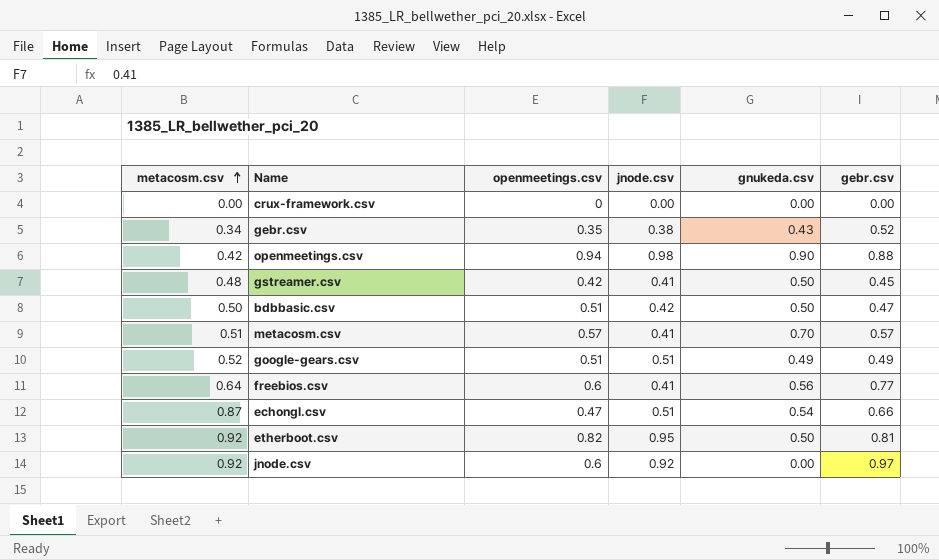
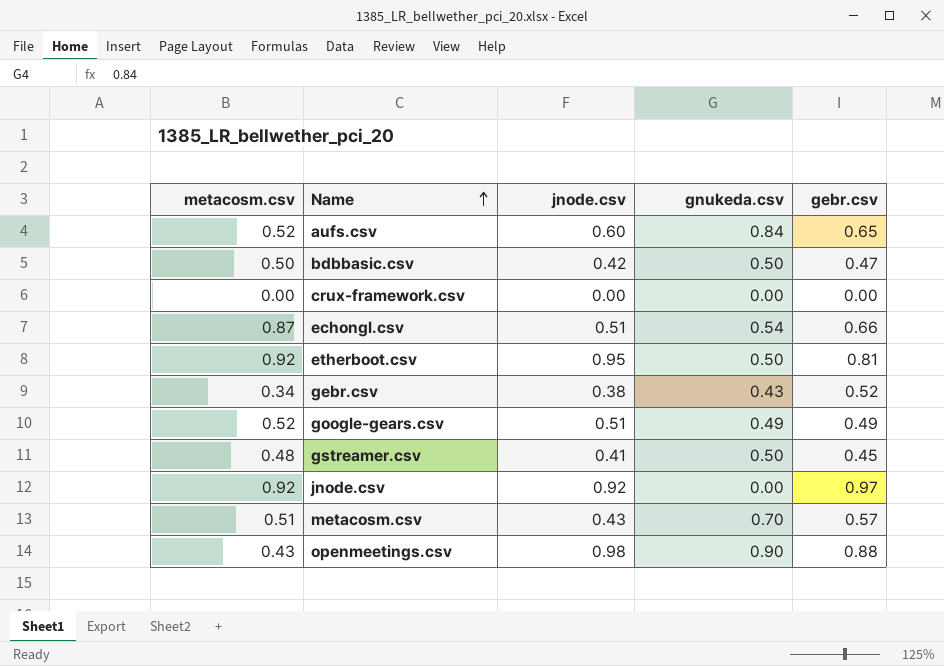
row order: metacosm.csv ascending -> Name ascending
column openmeetings.csv | position: 3 -> none
row freebios.csv: 0.64 | 0.6 | 0.41 | 0.56 | 0.77 -> none
row aufs.csv: none -> 0.52 | 0.60 | 0.84 | 0.65
metacosm.csv | jnode.csv: 0.41 -> 0.43
openmeetings.csv | metacosm.csv: 0.42 -> 0.43

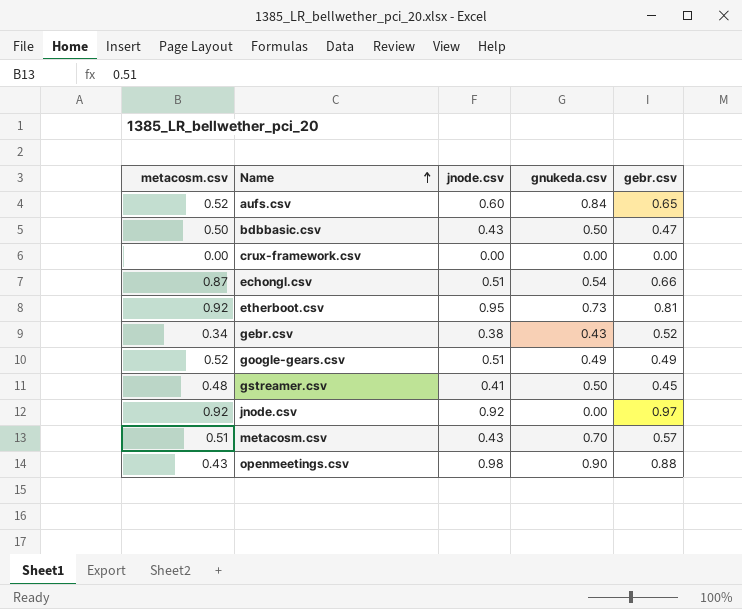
bdbbasic.csv | jnode.csv: 0.42 -> 0.43
etherboot.csv | gnukeda.csv: 0.50 -> 0.73

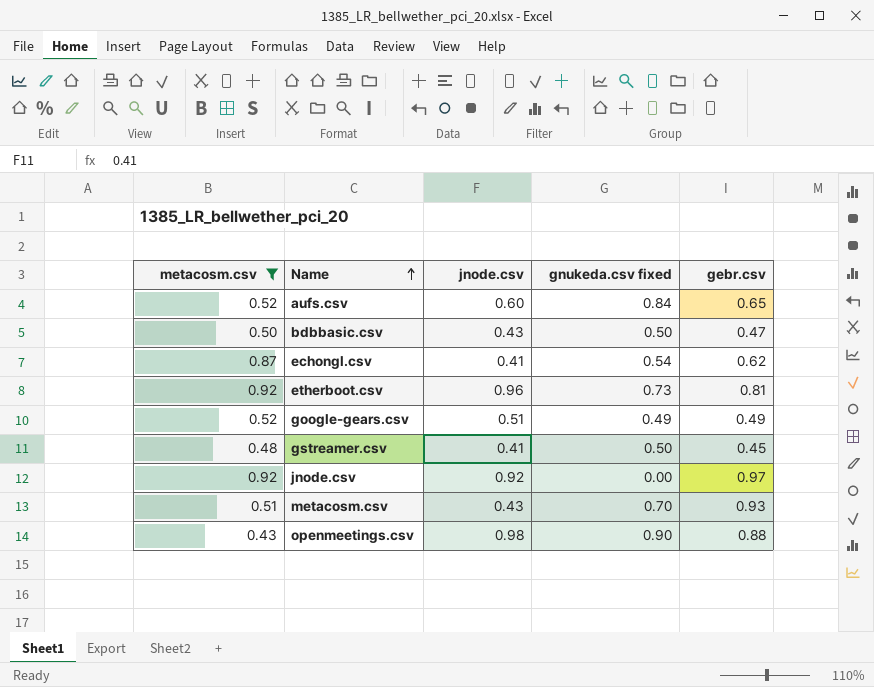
filter: none -> metacosm.csv >= 0.43
column name: gnukeda.csv -> gnukeda.csv fixed
echongl.csv | jnode.csv: 0.51 -> 0.41
echongl.csv | gebr.csv: 0.66 -> 0.62
etherboot.csv | jnode.csv: 0.95 -> 0.96
metacosm.csv | gebr.csv: 0.57 -> 0.93

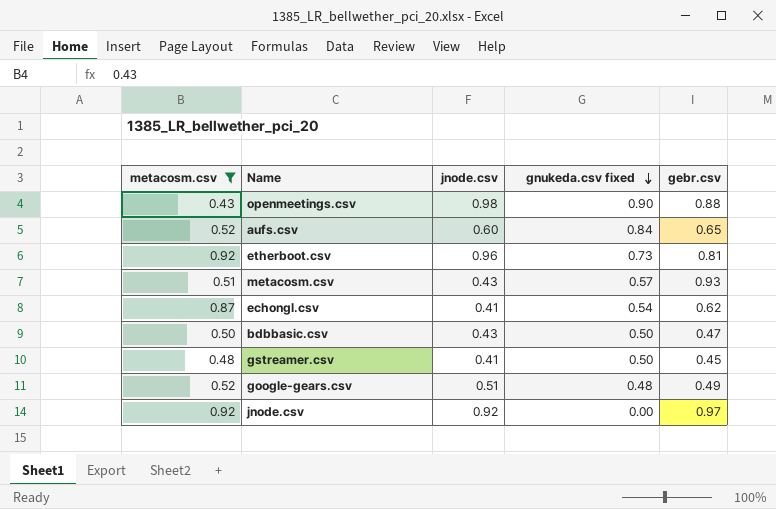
row order: Name ascending -> gnukeda.csv fixed descending
metacosm.csv | gnukeda.csv fixed: 0.70 -> 0.57
google-gears.csv | gnukeda.csv fixed: 0.49 -> 0.48

